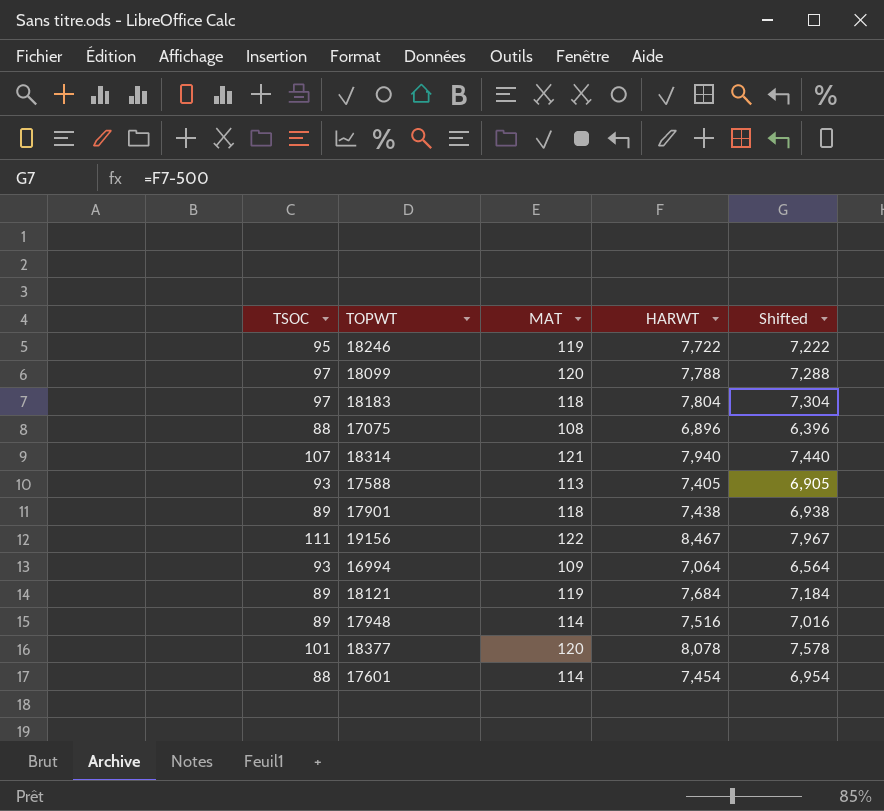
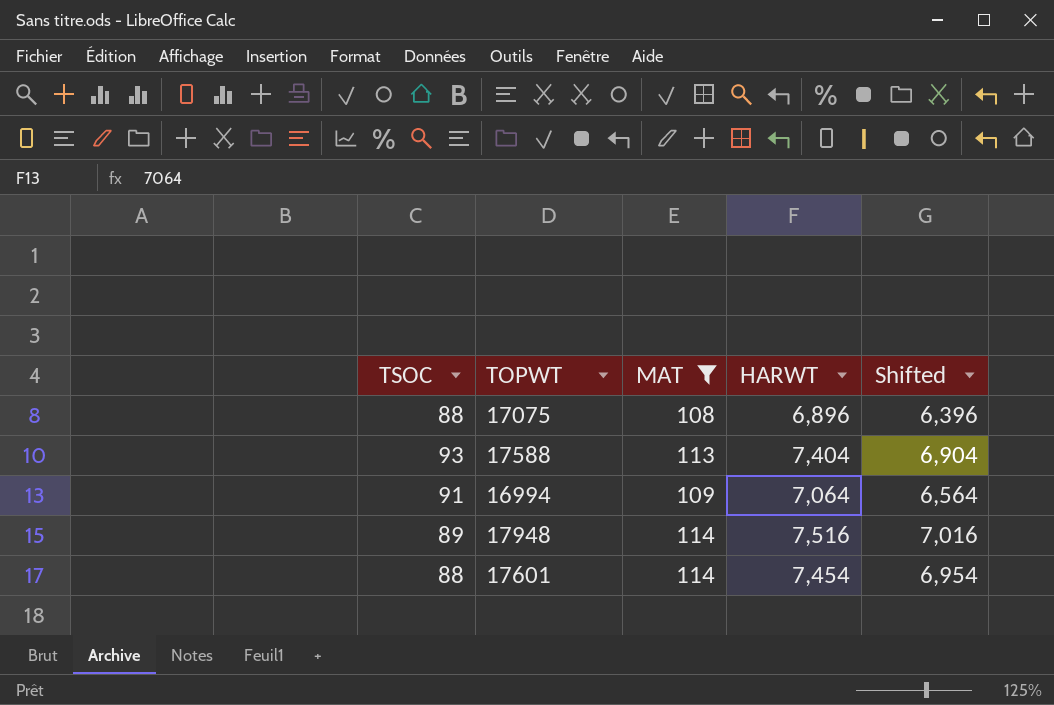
filter: none -> MAT <= 114
17588 | HARWT: 7,405 -> 7,404
17588 | Shifted: 6,905 -> 6,904
16994 | TSOC: 93 -> 91

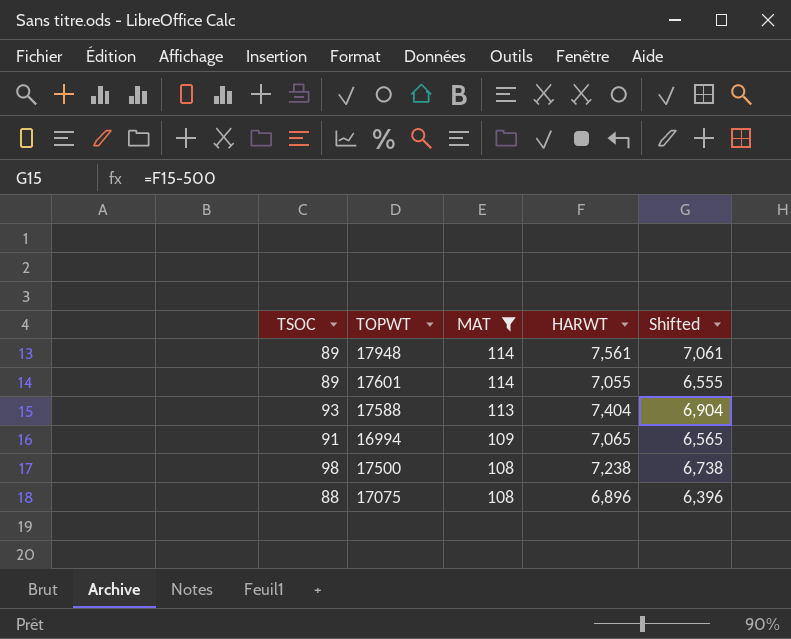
row order: none -> MAT descending
17948 | HARWT: 7,516 -> 7,561
17948 | Shifted: 7,016 -> 7,061
17601 | TSOC: 88 -> 89
17601 | HARWT: 7,454 -> 7,055
17601 | Shifted: 6,954 -> 6,555
16994 | HARWT: 7,064 -> 7,065
16994 | Shifted: 6,564 -> 6,565
row 17500: none -> 98 | 108 | 7,238 | 6,738

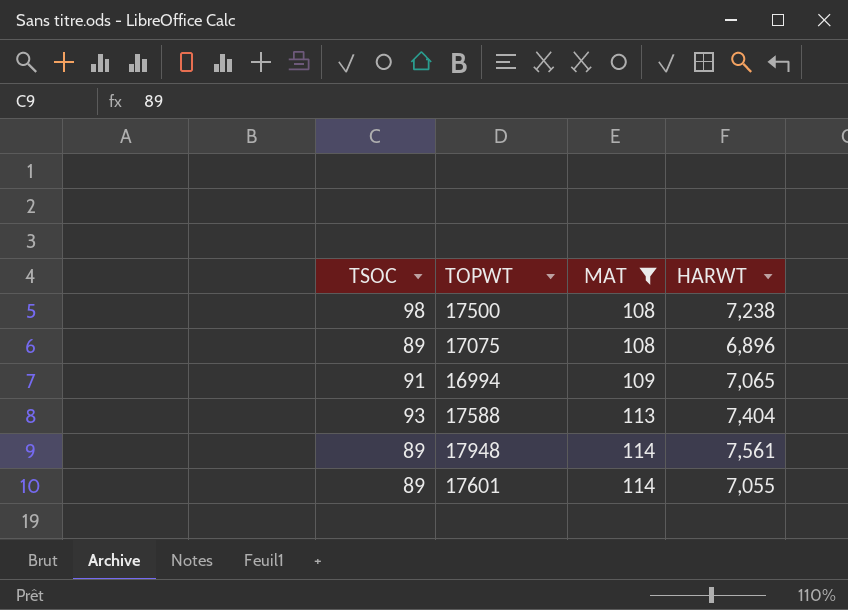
row order: MAT descending -> MAT ascending
column Shifted | formula: [HARWT] - 500 -> none
17075 | TSOC: 88 -> 89

